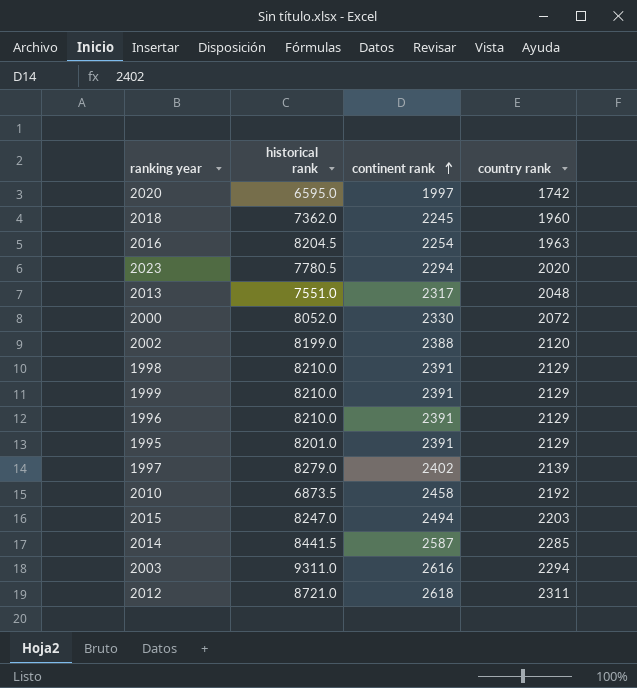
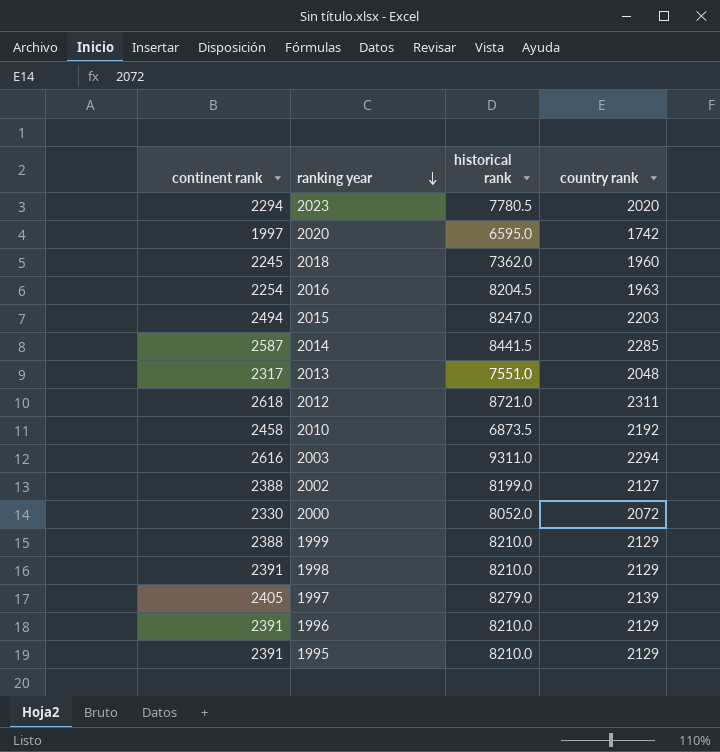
row order: continent rank ascending -> ranking year descending
column continent rank | position: 3 -> 1
2002 | country rank: 2120 -> 2127
1999 | continent rank: 2391 -> 2388
1997 | continent rank: 2402 -> 2405
1995 | historical rank: 8201.0 -> 8210.0

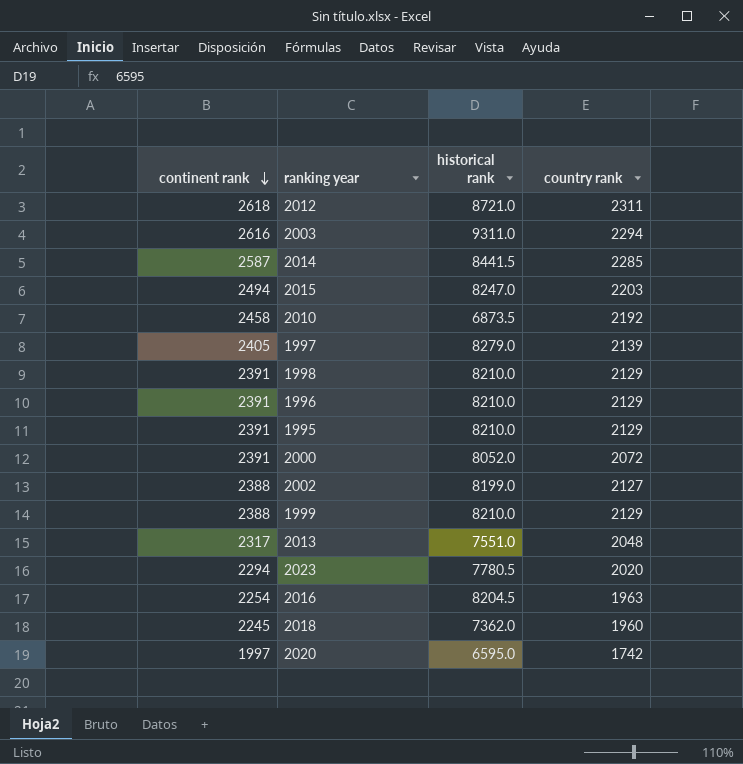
row order: ranking year descending -> continent rank descending
2000 | continent rank: 2330 -> 2391

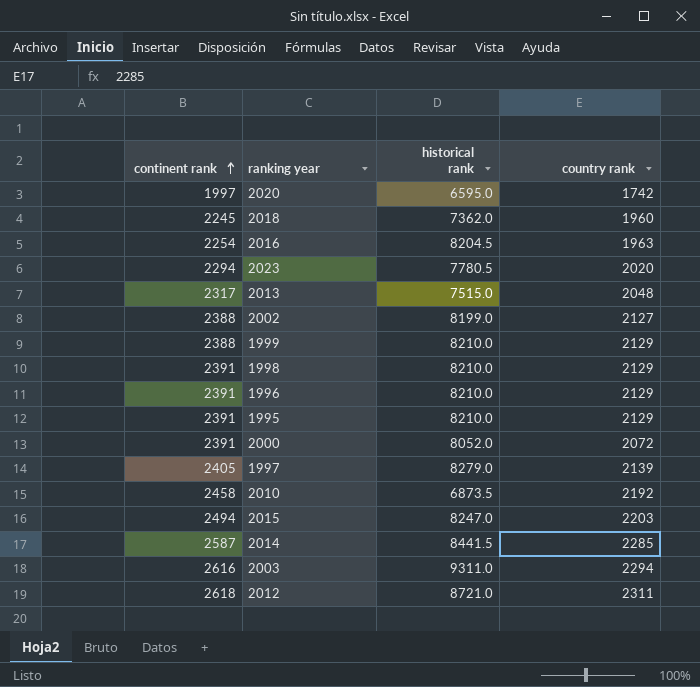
row order: continent rank descending -> continent rank ascending
2013 | historical rank: 7551.0 -> 7515.0

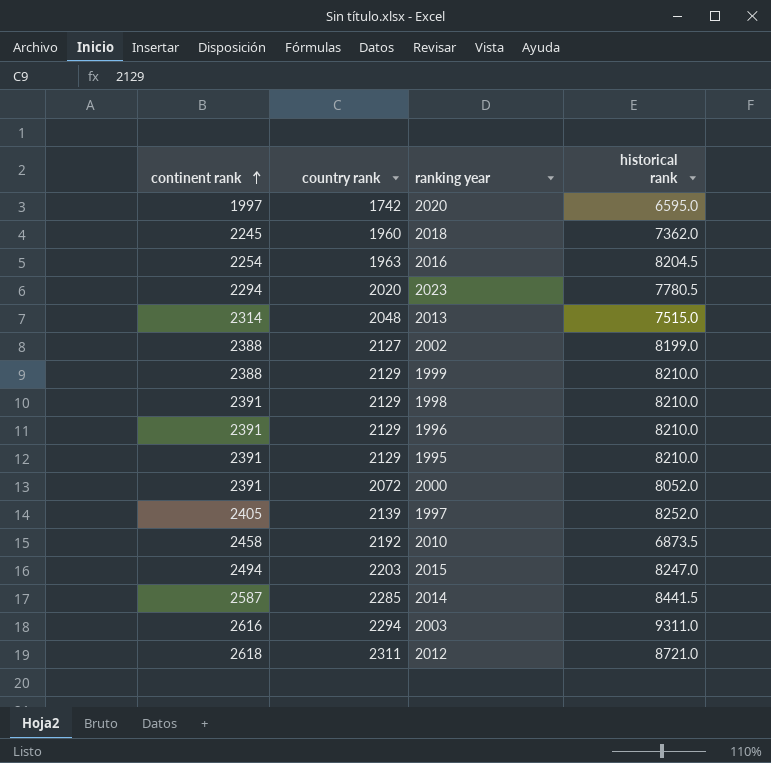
column country rank | position: 4 -> 2
2013 | continent rank: 2317 -> 2314
1997 | historical rank: 8279.0 -> 8252.0

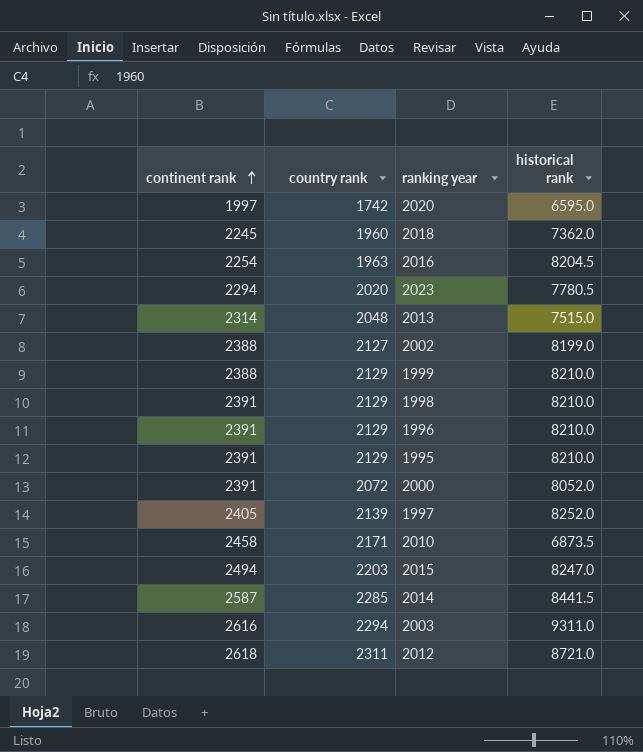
2010 | country rank: 2192 -> 2171

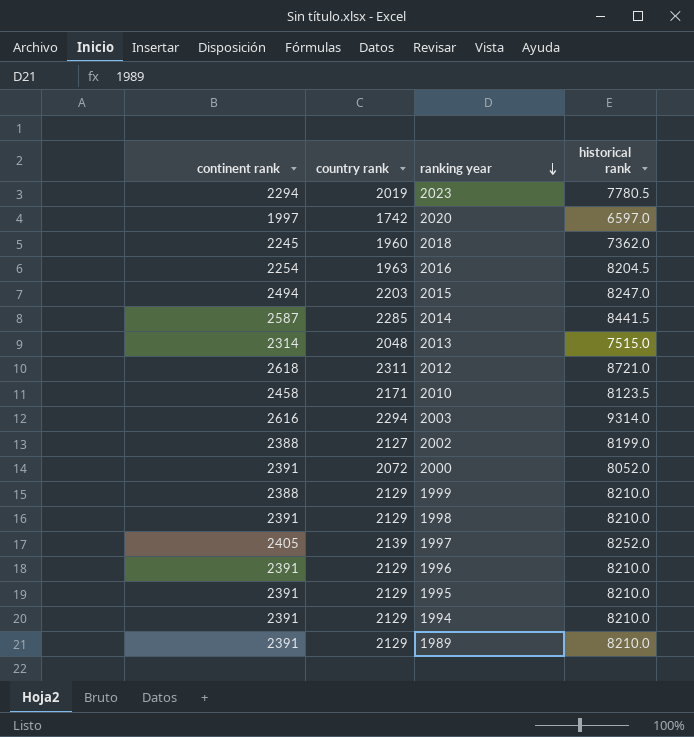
row order: continent rank ascending -> ranking year descending
2023 | country rank: 2020 -> 2019
2020 | historical rank: 6595.0 -> 6597.0
2010 | historical rank: 6873.5 -> 8123.5
2003 | historical rank: 9311.0 -> 9314.0
row 1994: none -> 2391 | 2129 | 8210.0
row 1989: none -> 2391 | 2129 | 8210.0

